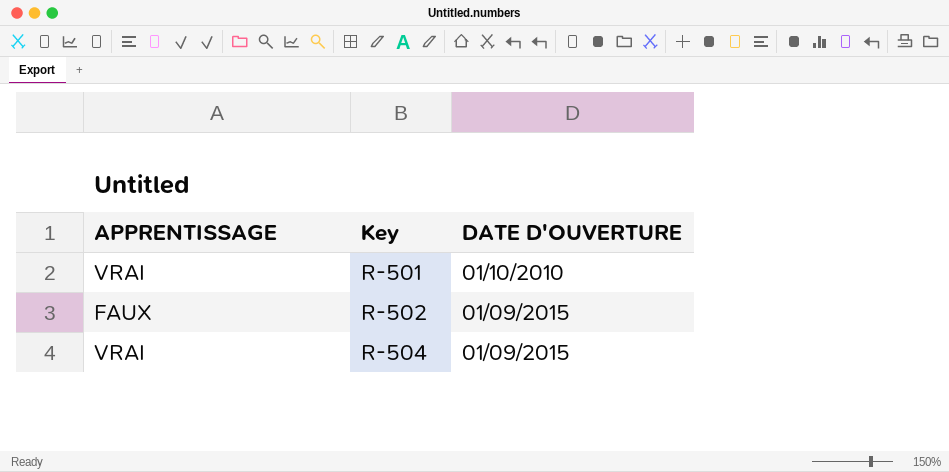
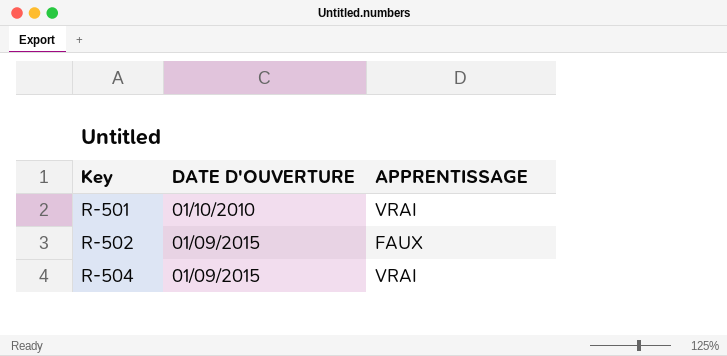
column APPRENTISSAGE | position: 1 -> 3

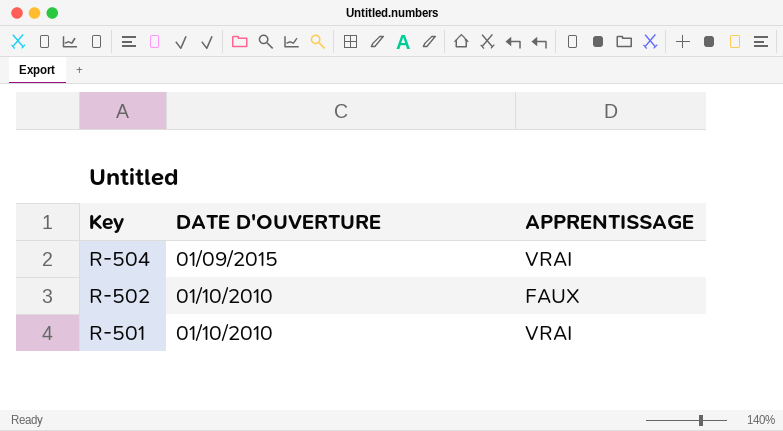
row order: Key ascending -> Key descending
R-502 | DATE D'OUVERTURE: 01/09/2015 -> 01/10/2010

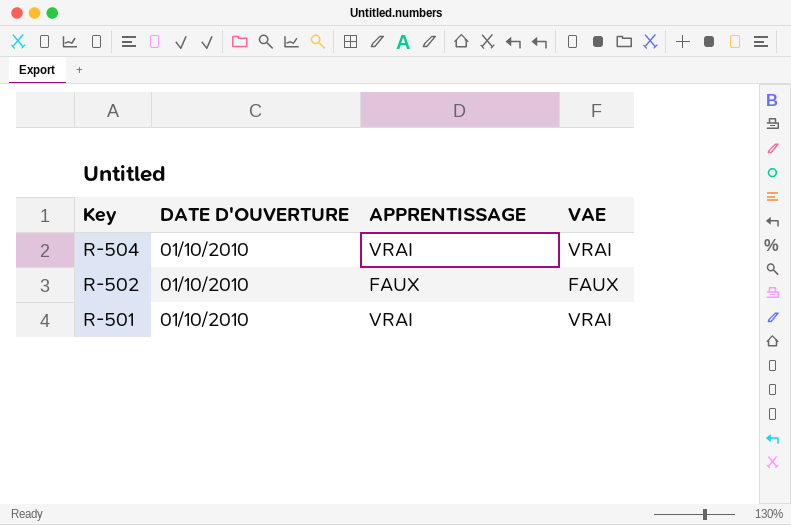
column VAE | position: none -> 4
R-504 | DATE D'OUVERTURE: 01/09/2015 -> 01/10/2010

